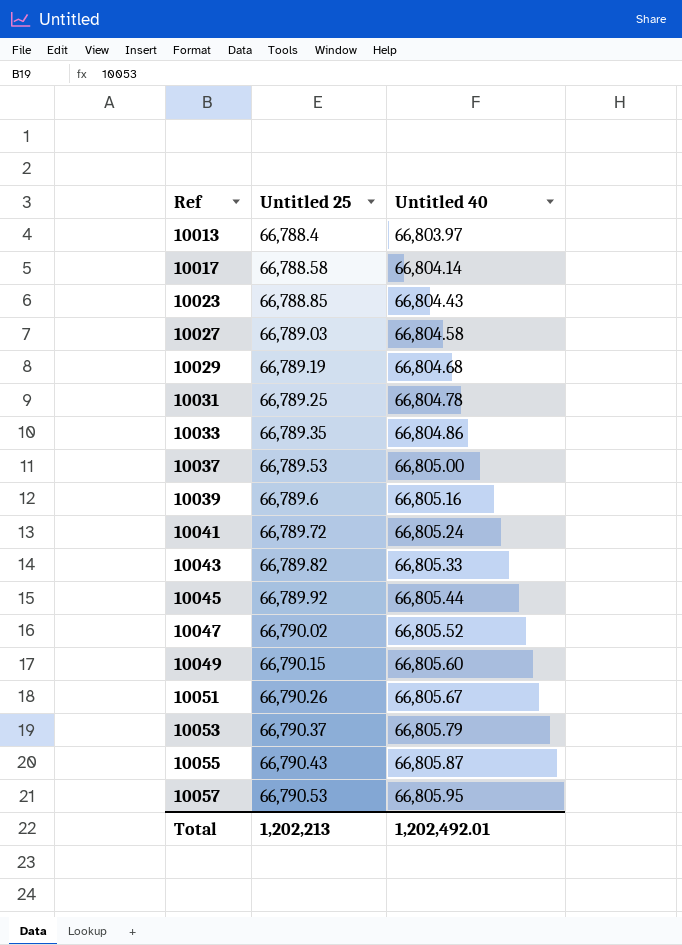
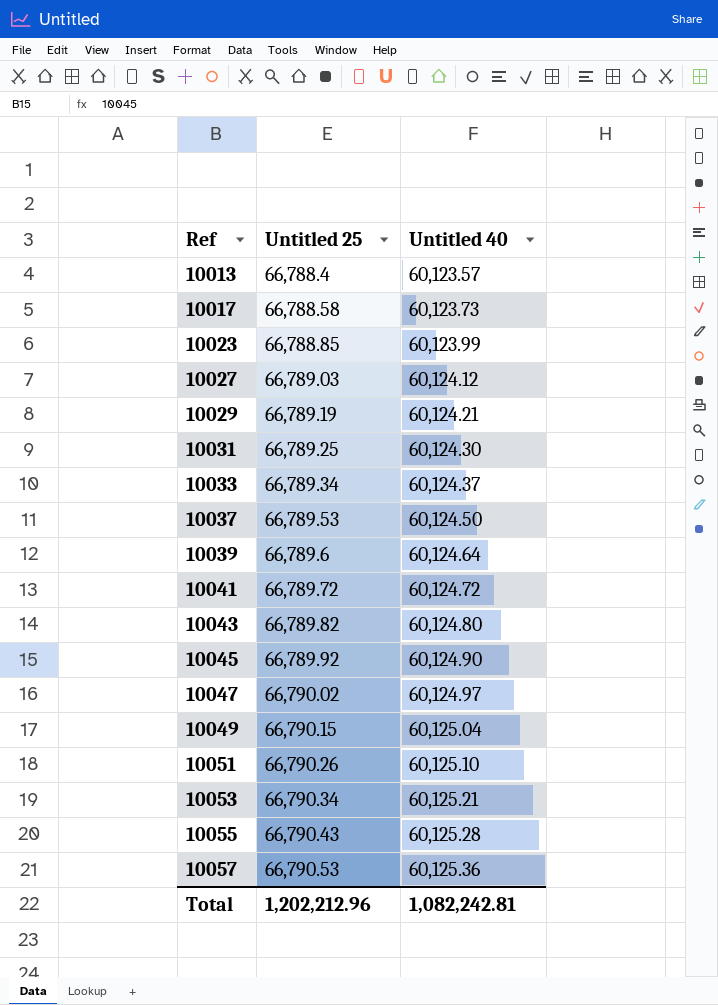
10013 | Untitled 40: 66,803.97 -> 60,123.57
10017 | Untitled 40: 66,804.14 -> 60,123.73
10023 | Untitled 40: 66,804.43 -> 60,123.99
10027 | Untitled 40: 66,804.58 -> 60,124.12
10029 | Untitled 40: 66,804.68 -> 60,124.21
10031 | Untitled 40: 66,804.78 -> 60,124.30
10033 | Untitled 25: 66,789.35 -> 66,789.34
10033 | Untitled 40: 66,804.86 -> 60,124.37
10037 | Untitled 40: 66,805.00 -> 60,124.50
10039 | Untitled 40: 66,805.16 -> 60,124.64
10041 | Untitled 40: 66,805.24 -> 60,124.72
10043 | Untitled 40: 66,805.33 -> 60,124.80
10045 | Untitled 40: 66,805.44 -> 60,124.90
10047 | Untitled 40: 66,805.52 -> 60,124.97
10049 | Untitled 40: 66,805.60 -> 60,125.04
10051 | Untitled 40: 66,805.67 -> 60,125.10
10053 | Untitled 25: 66,790.37 -> 66,790.34
10053 | Untitled 40: 66,805.79 -> 60,125.21
10055 | Untitled 40: 66,805.87 -> 60,125.28
10057 | Untitled 40: 66,805.95 -> 60,125.36
Total | Untitled 25: 1,202,213 -> 1,202,212.96
Total | Untitled 40: 1,202,492.01 -> 1,082,242.81

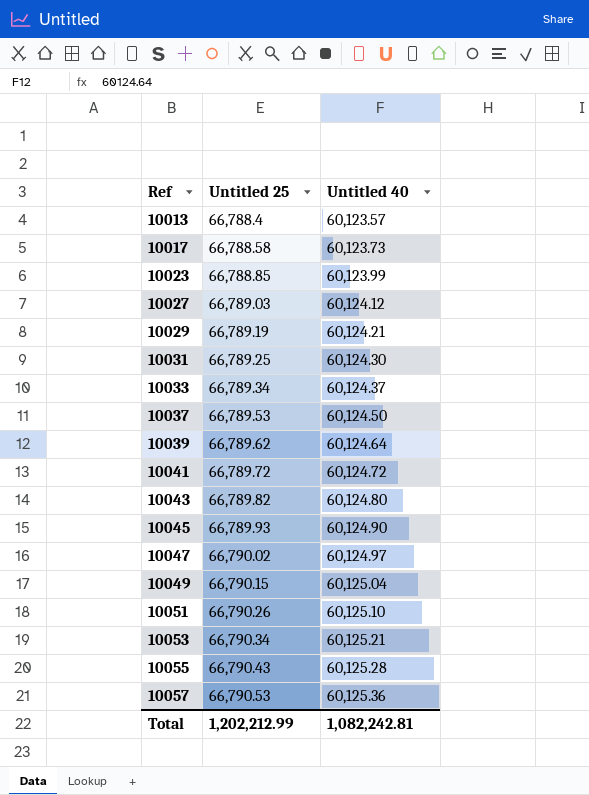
10039 | Untitled 25: 66,789.6 -> 66,789.62
10045 | Untitled 25: 66,789.92 -> 66,789.93
Total | Untitled 25: 1,202,212.96 -> 1,202,212.99

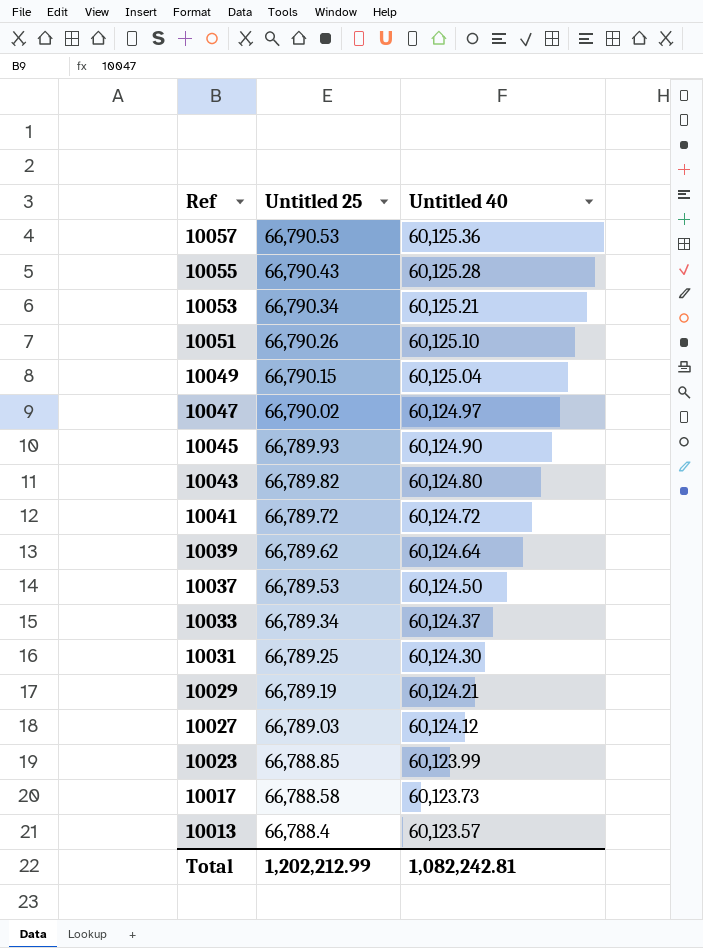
row order: Ref ascending -> Ref descending

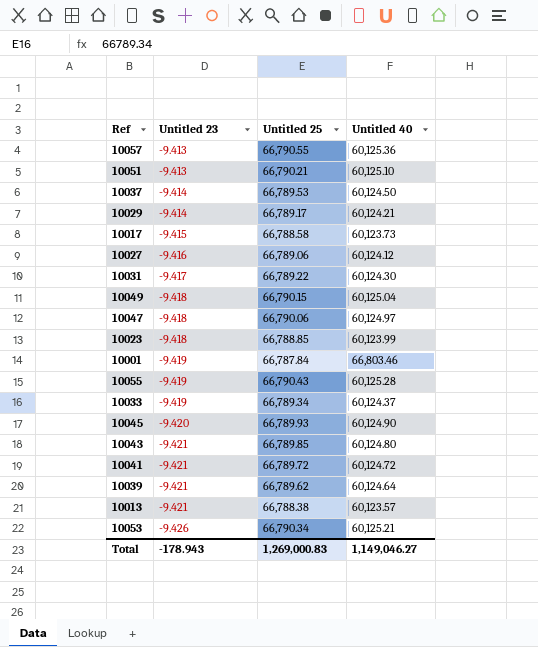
row order: Ref descending -> Untitled 23 descending
column Untitled 23 | position: none -> 2
10057 | Untitled 25: 66,790.53 -> 66,790.55
10051 | Untitled 25: 66,790.26 -> 66,790.21
10029 | Untitled 25: 66,789.19 -> 66,789.17
10027 | Untitled 25: 66,789.03 -> 66,789.06
10031 | Untitled 25: 66,789.25 -> 66,789.22
10047 | Untitled 25: 66,790.02 -> 66,790.06
row 10001: none -> -9.419 | 66,787.84 | 66,803.46
10043 | Untitled 25: 66,789.82 -> 66,789.85
10013 | Untitled 25: 66,788.4 -> 66,788.38
Total | Untitled 25: 1,202,212.99 -> 1,269,000.83
Total | Untitled 40: 1,082,242.81 -> 1,149,046.27

